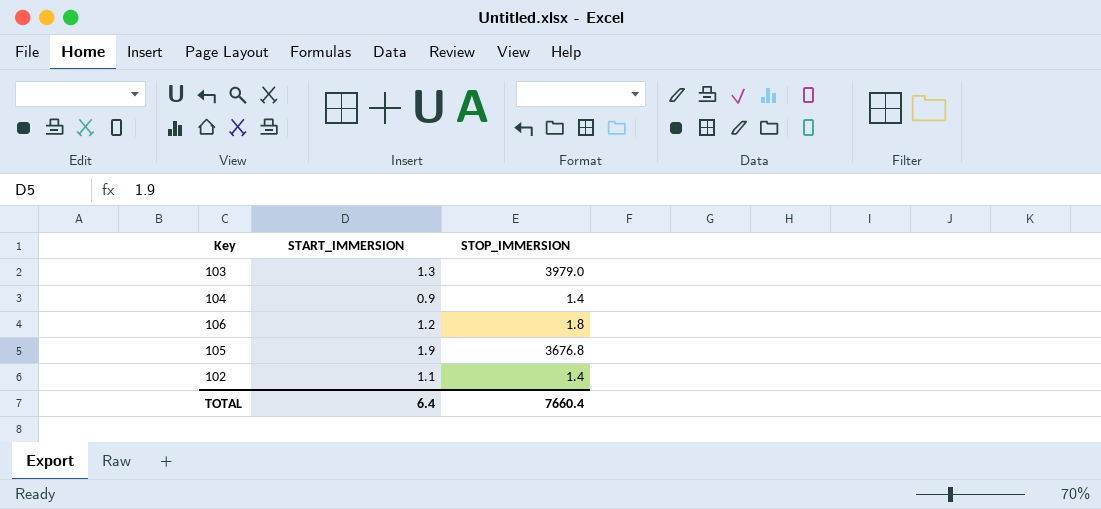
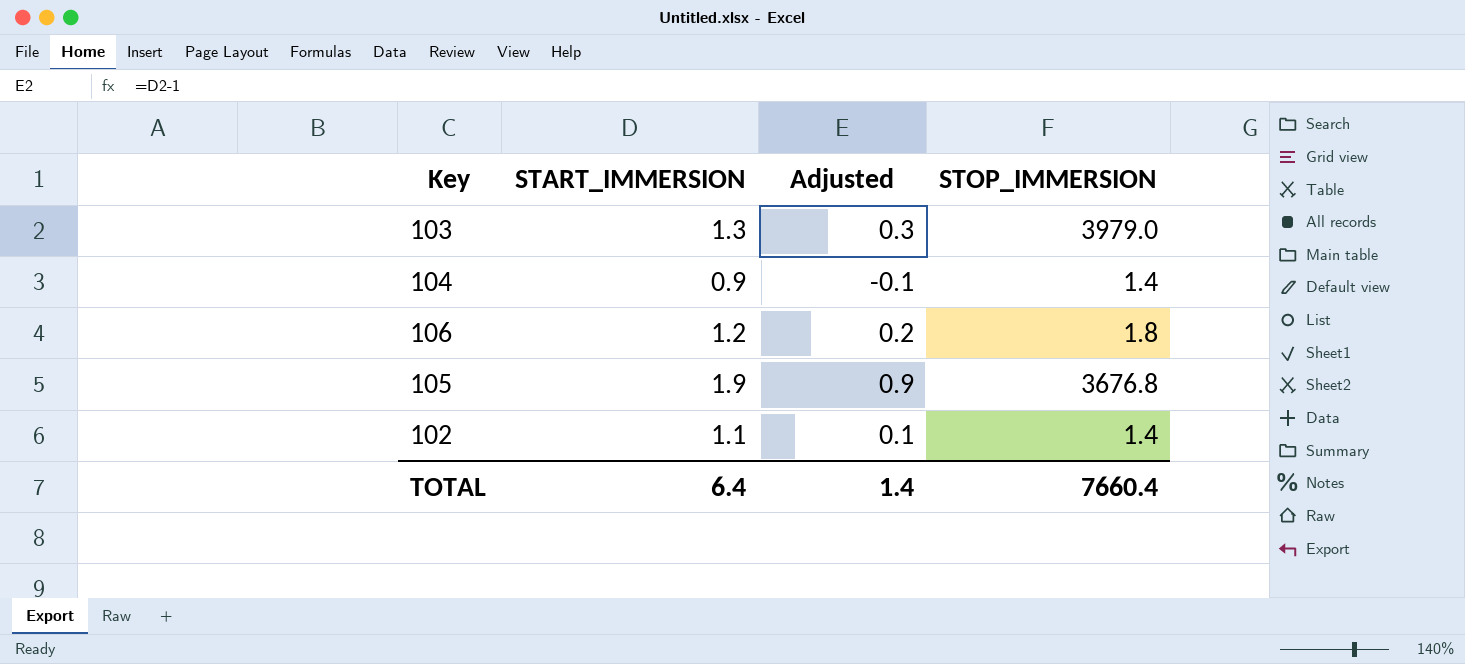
column Adjusted | formula: none -> [START_IMMERSION] - 1

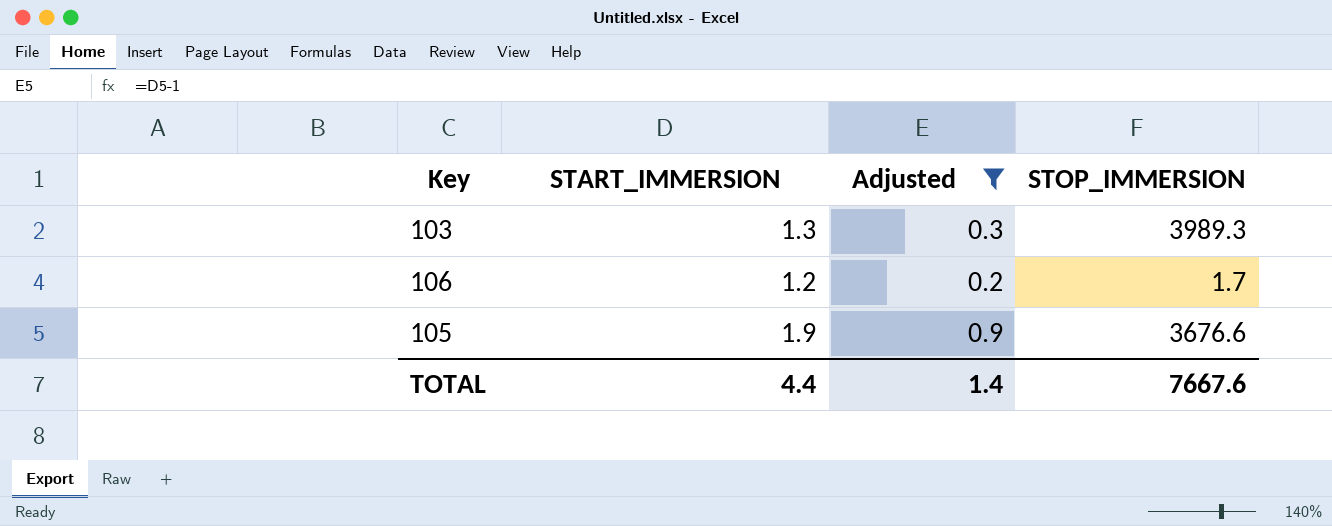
filter: none -> Adjusted >= 0.2
103 | STOP_IMMERSION: 3979.0 -> 3989.3
106 | STOP_IMMERSION: 1.8 -> 1.7
105 | STOP_IMMERSION: 3676.8 -> 3676.6
TOTAL | START_IMMERSION: 6.4 -> 4.4
TOTAL | STOP_IMMERSION: 7660.4 -> 7667.6

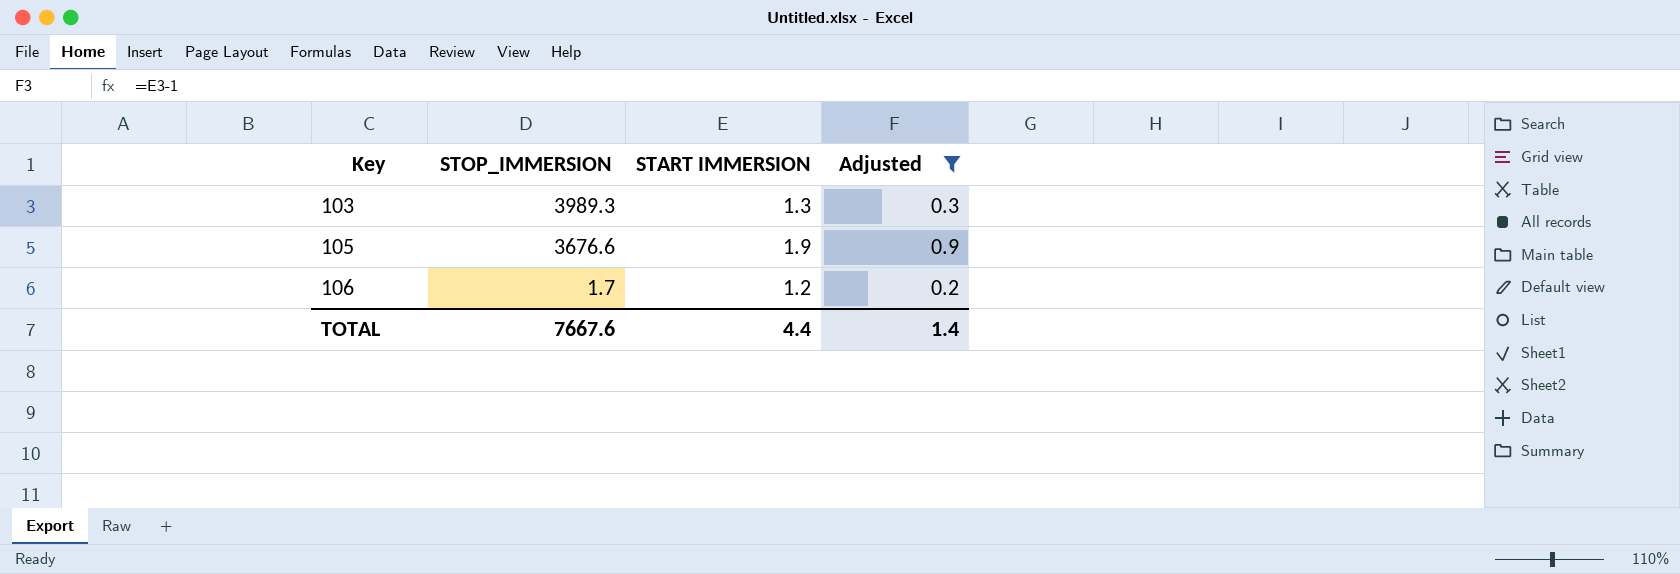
row order: none -> Key ascending
column STOP_IMMERSION | position: 4 -> 2
column name: START_IMMERSION -> START IMMERSION

